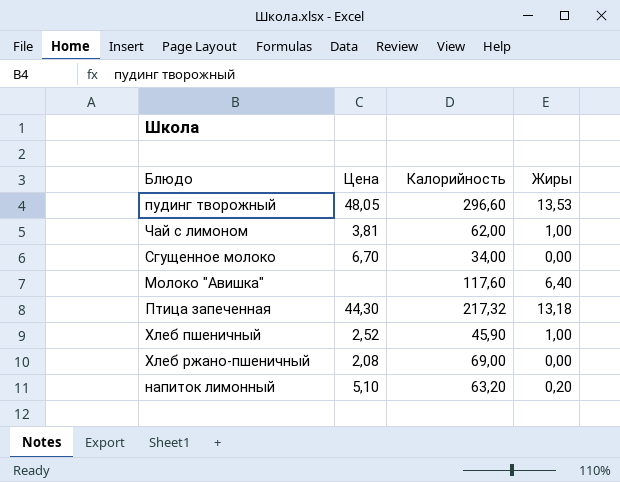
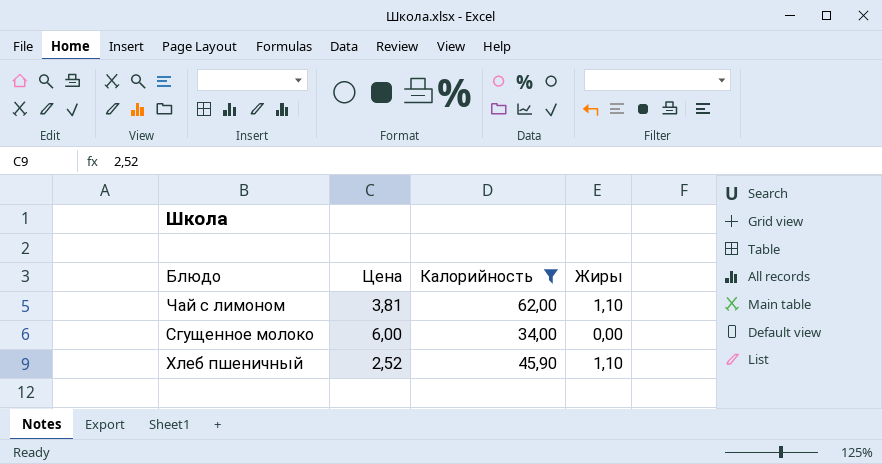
filter: none -> Калорийность <= 62,00
Чай с лимоном | Жиры: 1,00 -> 1,10
Сгущенное молоко | Цена: 6,70 -> 6,00
Хлеб пшеничный | Жиры: 1,00 -> 1,10

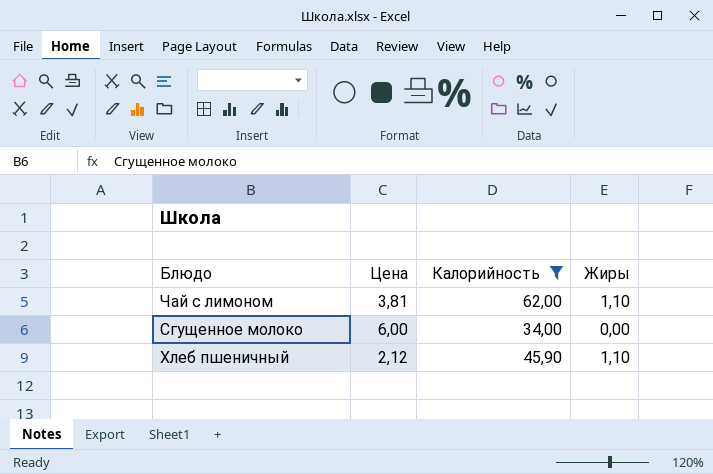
Хлеб пшеничный | Цена: 2,52 -> 2,12

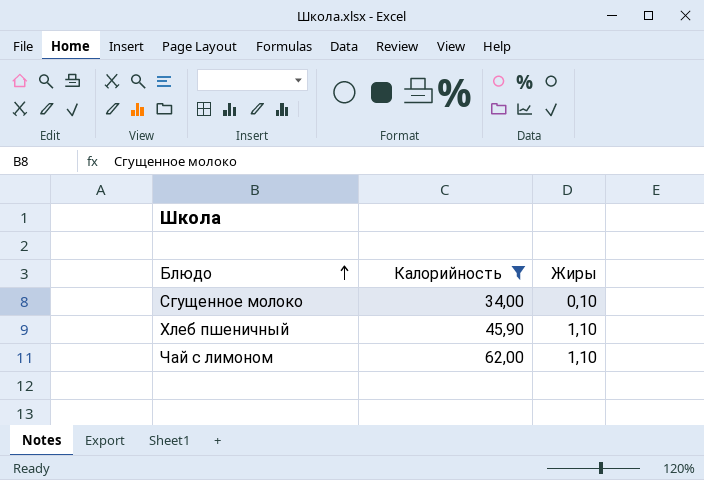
row order: none -> Блюдо ascending
column Цена | position: 2 -> none
Сгущенное молоко | Жиры: 0,00 -> 0,10

